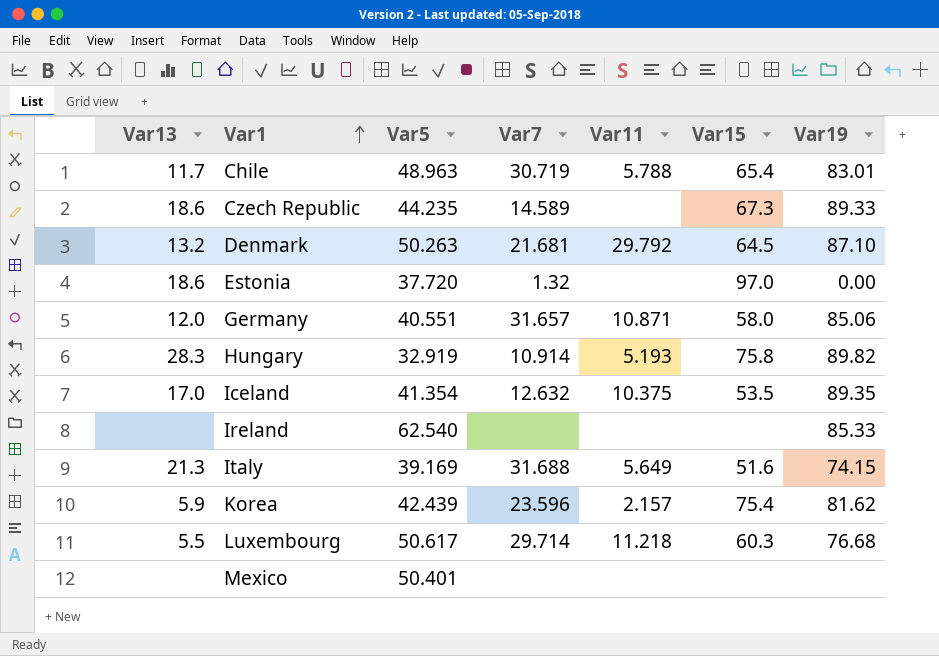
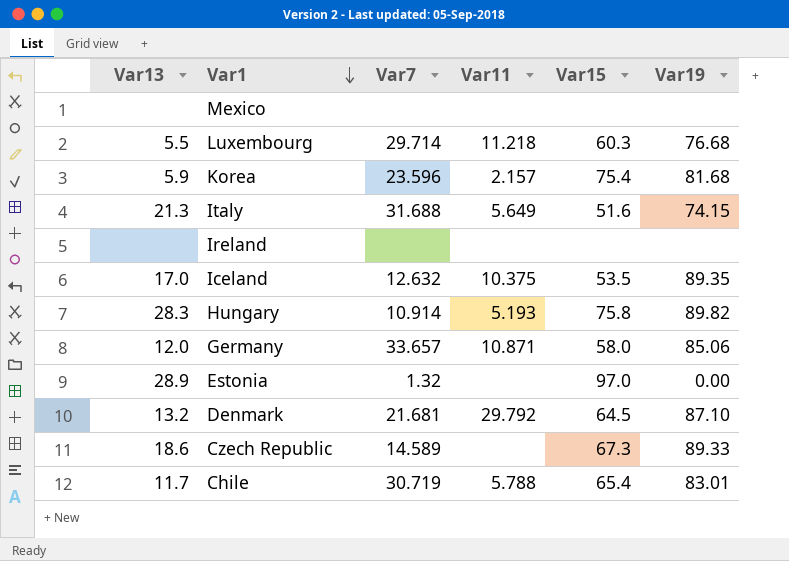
row order: Var1 ascending -> Var1 descending
column Var5 | position: 3 -> none
Korea | Var19: 81.62 -> 81.68
Ireland | Var19: 85.33 -> none
Germany | Var7: 31.657 -> 33.657
Estonia | Var13: 18.6 -> 28.9

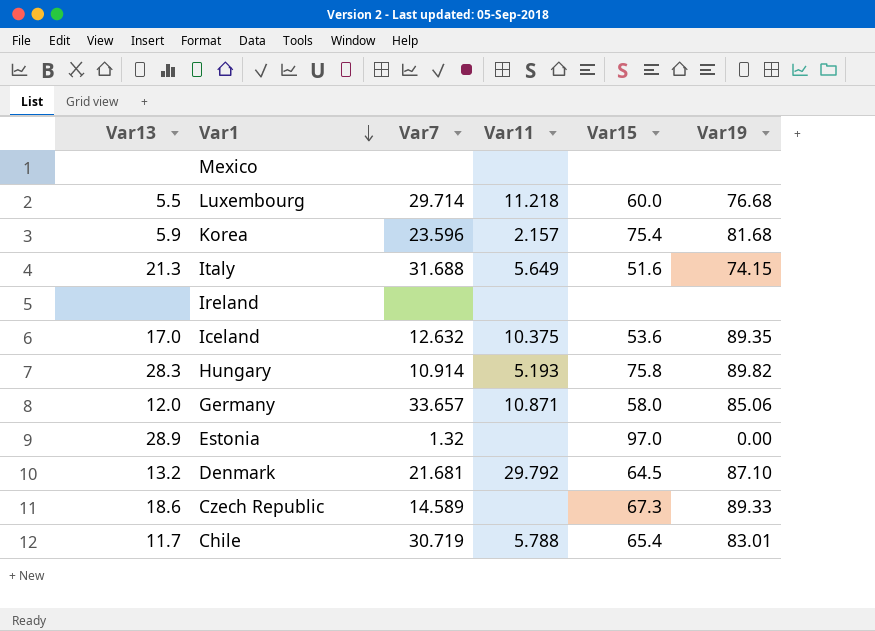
Luxembourg | Var15: 60.3 -> 60.0
Iceland | Var15: 53.5 -> 53.6

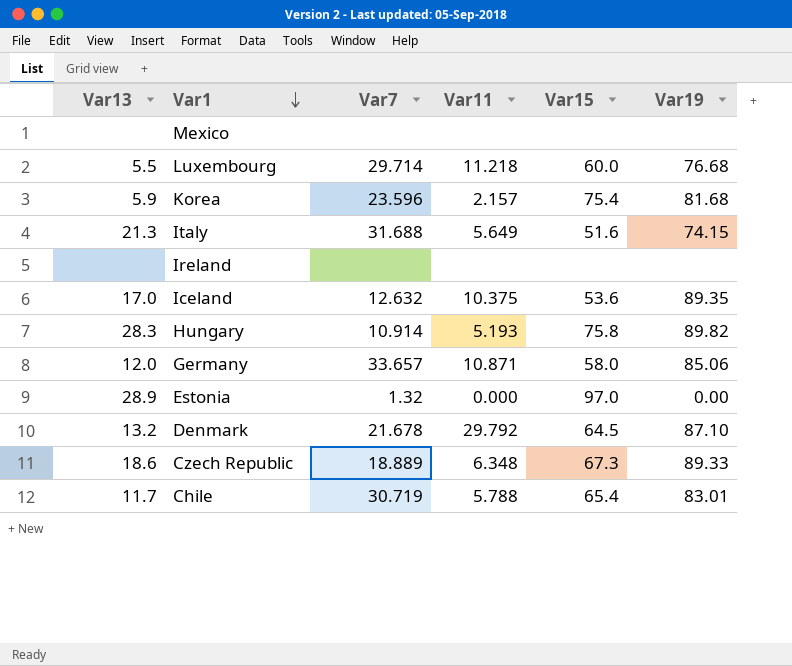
Estonia | Var11: none -> 0.000
Denmark | Var7: 21.681 -> 21.678
Czech Republic | Var7: 14.589 -> 18.889
Czech Republic | Var11: none -> 6.348

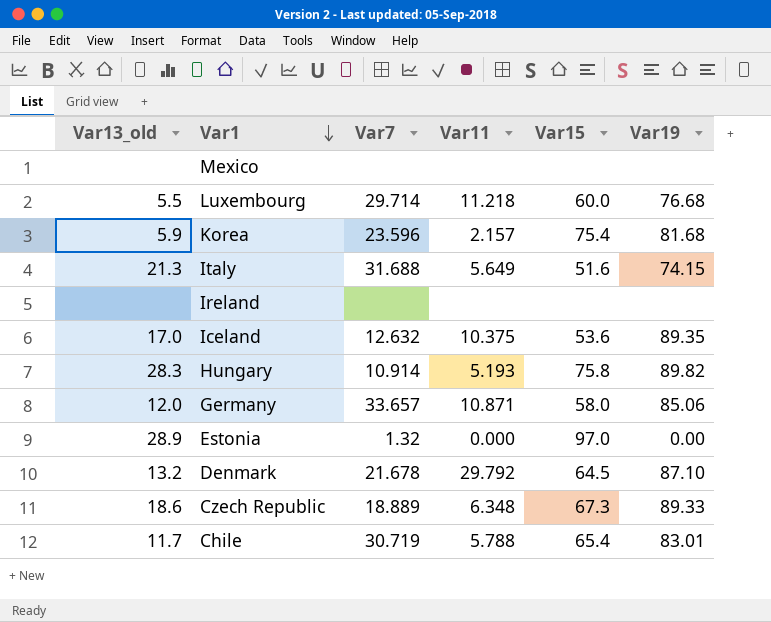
column name: Var13 -> Var13_old

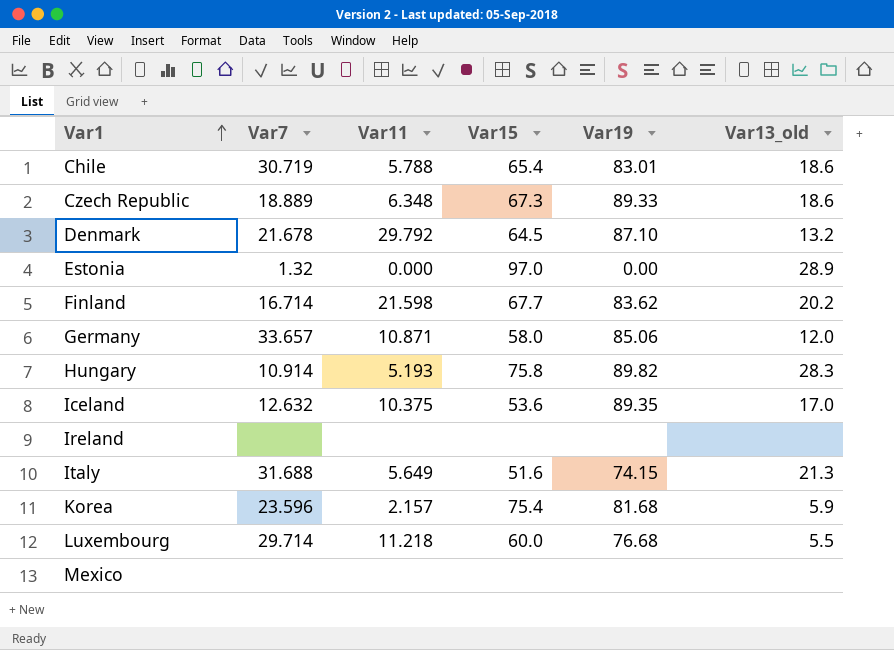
row order: Var1 descending -> Var1 ascending
column Var13_old | position: 1 -> 6
Chile | Var13_old: 11.7 -> 18.6
row Finland: none -> 16.714 | 21.598 | 67.7 | 83.62 | 20.2

